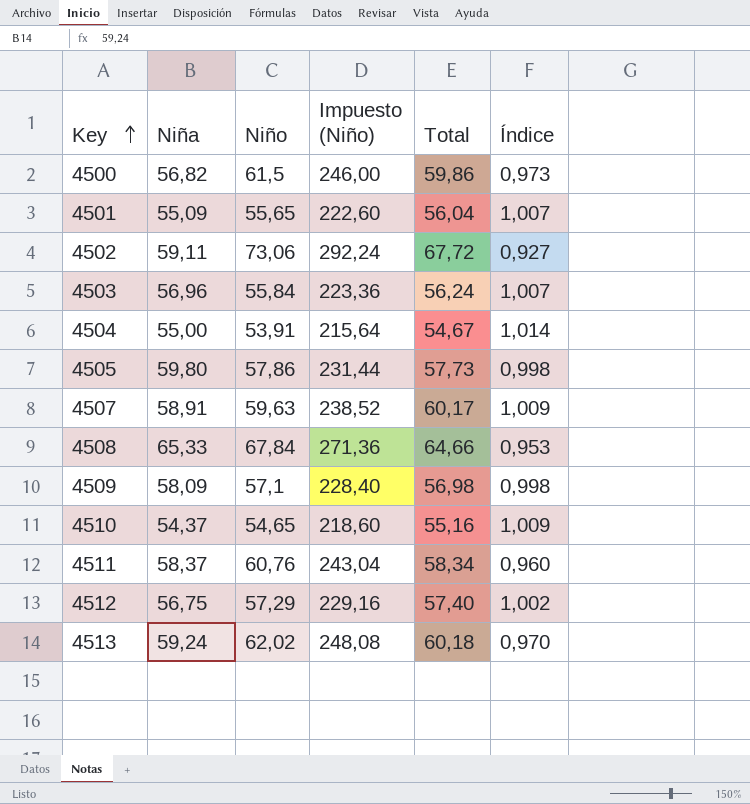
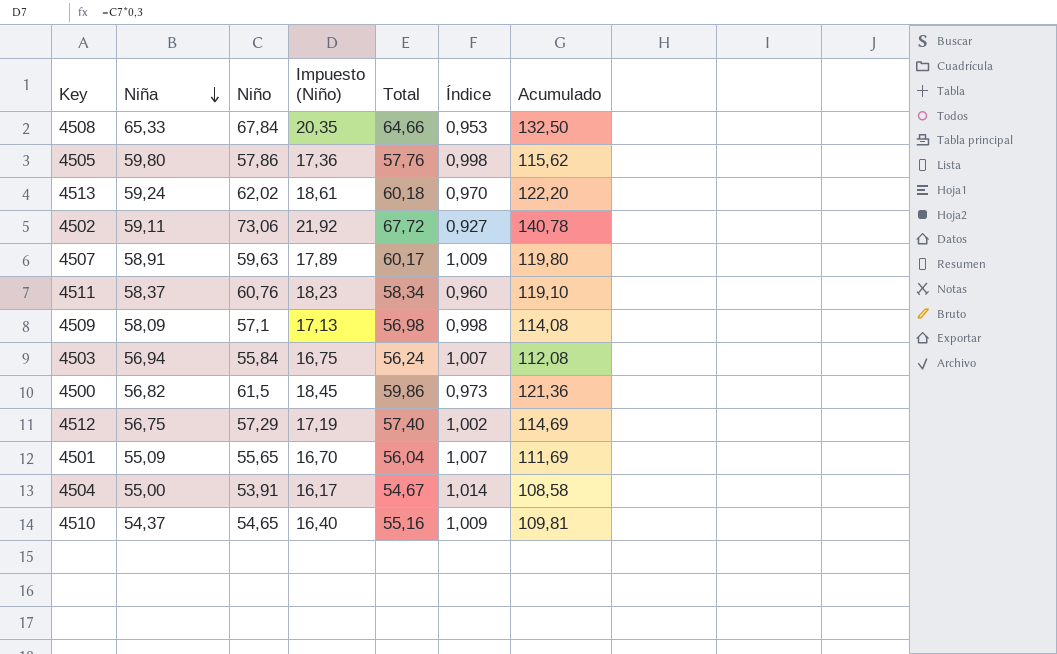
row order: Key ascending -> Niña descending
column Impuesto (Niño) | formula: [Niño] * 4 -> [Niño] * 0,3
column Acumulado | formula: none -> [Niño] + [Total]
4505 | Total: 57,73 -> 57,76
4503 | Niña: 56,96 -> 56,94

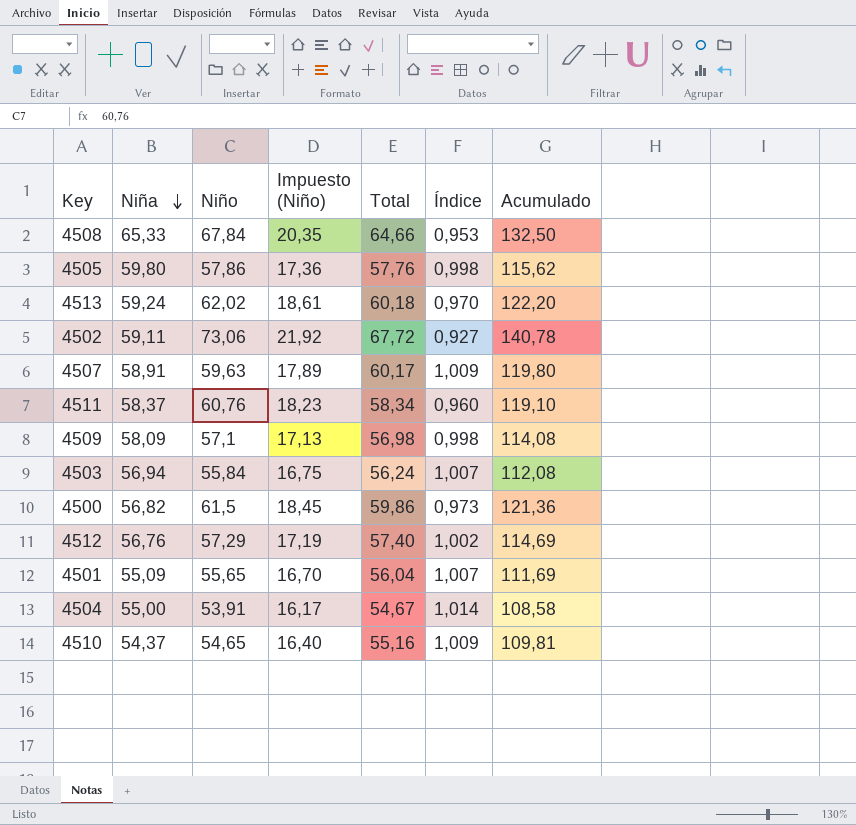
4512 | Niña: 56,75 -> 56,76

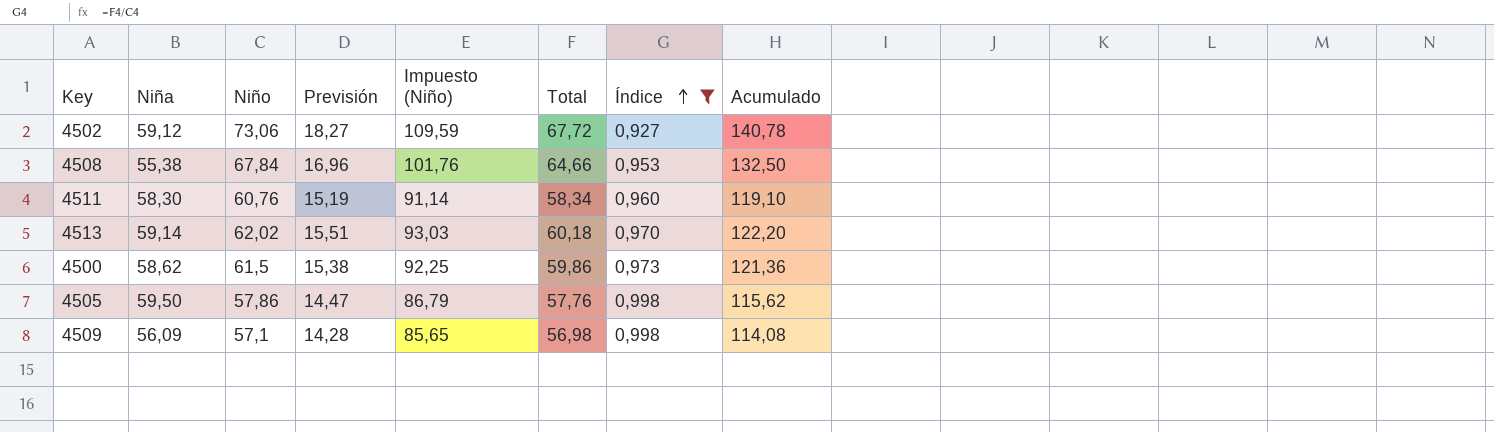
filter: none -> Índice <= 0,998
row order: Niña descending -> Índice ascending
column Previsión | formula: none -> [Niño] * 0,25
column Impuesto (Niño) | formula: [Niño] * 0,3 -> [Niño] * 1,5
4502 | Niña: 59,11 -> 59,12
4508 | Niña: 65,33 -> 55,38
4511 | Niña: 58,37 -> 58,30
4513 | Niña: 59,24 -> 59,14
4500 | Niña: 56,82 -> 58,62
4505 | Niña: 59,80 -> 59,50
4509 | Niña: 58,09 -> 56,09

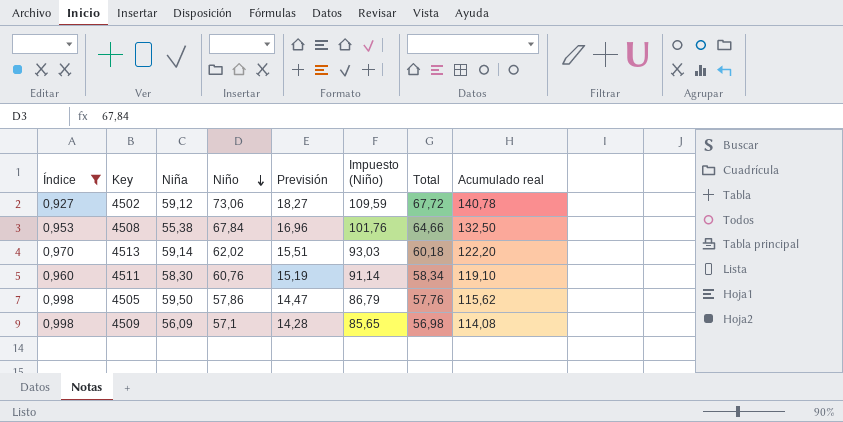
row order: Índice ascending -> Niño descending
column Índice | position: 7 -> 1
column name: Acumulado -> Acumulado real
row 4500: 58,62 | 61,5 | 15,38 | 92,25 | 59,86 | 0,973 | 121,36 -> none

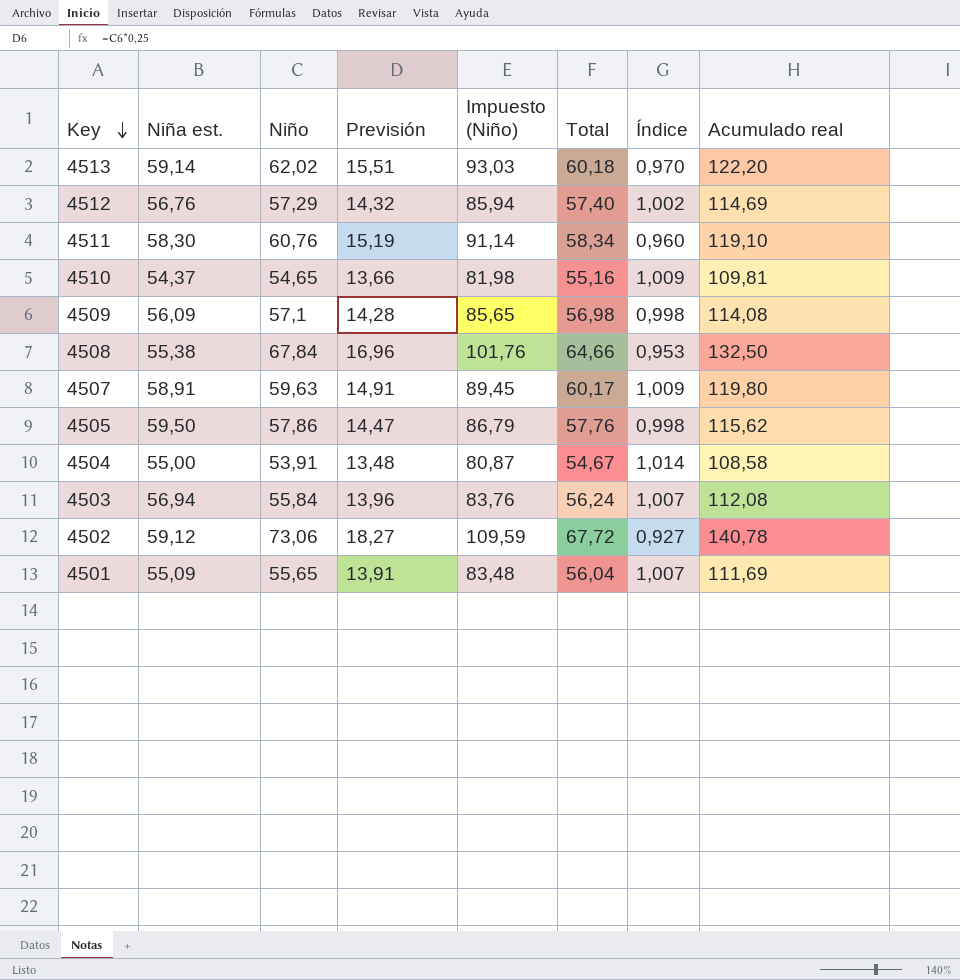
filter: Índice <= 0,998 -> none
row order: Niño descending -> Key descending
column name: Niña -> Niña est.
column Índice | position: 1 -> 7

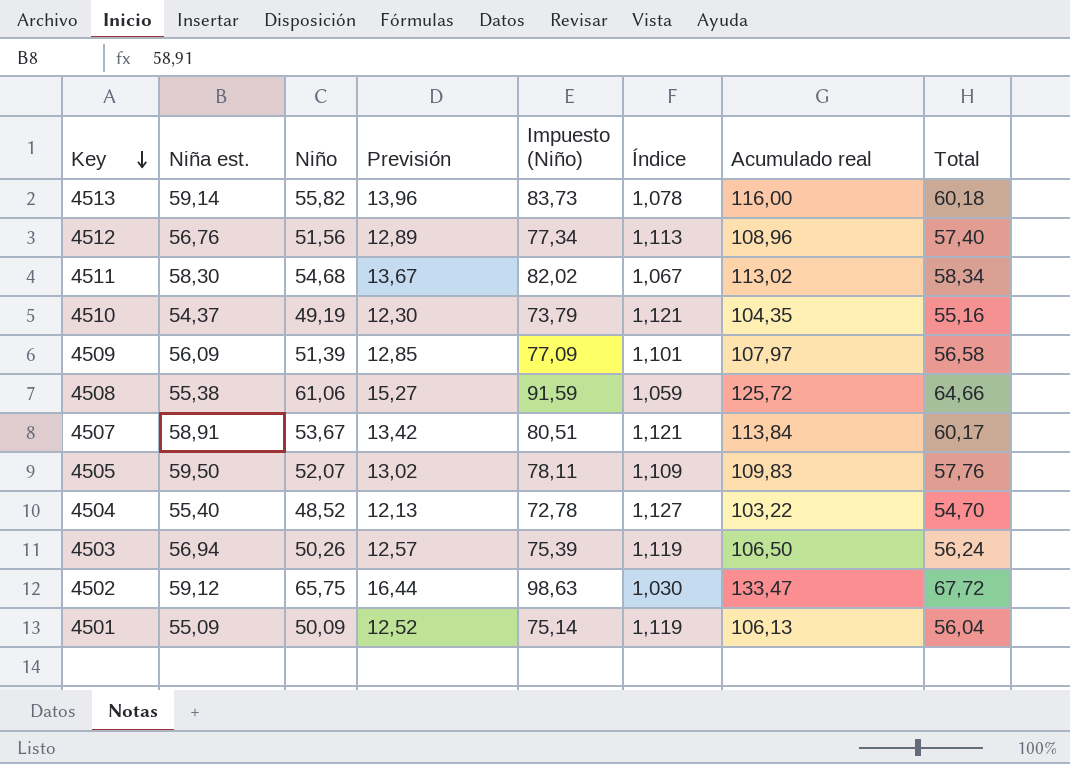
column Total | position: 6 -> 8
4513 | Niño: 62,02 -> 55,82
4513 | Previsión: 15,51 -> 13,96
4513 | Impuesto (Niño): 93,03 -> 83,73
4513 | Índice: 0,970 -> 1,078
4513 | Acumulado real: 122,20 -> 116,00
4512 | Niño: 57,29 -> 51,56
4512 | Previsión: 14,32 -> 12,89
4512 | Impuesto (Niño): 85,94 -> 77,34
4512 | Índice: 1,002 -> 1,113
4512 | Acumulado real: 114,69 -> 108,96
4511 | Niño: 60,76 -> 54,68
4511 | Previsión: 15,19 -> 13,67
4511 | Impuesto (Niño): 91,14 -> 82,02
4511 | Índice: 0,960 -> 1,067
4511 | Acumulado real: 119,10 -> 113,02
4510 | Niño: 54,65 -> 49,19
4510 | Previsión: 13,66 -> 12,30
4510 | Impuesto (Niño): 81,98 -> 73,79
4510 | Índice: 1,009 -> 1,121
4510 | Acumulado real: 109,81 -> 104,35
4509 | Niño: 57,1 -> 51,39
4509 | Previsión: 14,28 -> 12,85
4509 | Impuesto (Niño): 85,65 -> 77,09
4509 | Índice: 0,998 -> 1,101
4509 | Acumulado real: 114,08 -> 107,97
4509 | Total: 56,98 -> 56,58
4508 | Niño: 67,84 -> 61,06
4508 | Previsión: 16,96 -> 15,27
4508 | Impuesto (Niño): 101,76 -> 91,59
4508 | Índice: 0,953 -> 1,059
4508 | Acumulado real: 132,50 -> 125,72
4507 | Niño: 59,63 -> 53,67
4507 | Previsión: 14,91 -> 13,42
4507 | Impuesto (Niño): 89,45 -> 80,51
4507 | Índice: 1,009 -> 1,121
4507 | Acumulado real: 119,80 -> 113,84
4505 | Niño: 57,86 -> 52,07
4505 | Previsión: 14,47 -> 13,02
4505 | Impuesto (Niño): 86,79 -> 78,11
4505 | Índice: 0,998 -> 1,109
4505 | Acumulado real: 115,62 -> 109,83
4504 | Niña est.: 55,00 -> 55,40
4504 | Niño: 53,91 -> 48,52
4504 | Previsión: 13,48 -> 12,13
4504 | Impuesto (Niño): 80,87 -> 72,78
4504 | Índice: 1,014 -> 1,127
4504 | Acumulado real: 108,58 -> 103,22
4504 | Total: 54,67 -> 54,70
4503 | Niño: 55,84 -> 50,26
4503 | Previsión: 13,96 -> 12,57
4503 | Impuesto (Niño): 83,76 -> 75,39
4503 | Índice: 1,007 -> 1,119
4503 | Acumulado real: 112,08 -> 106,50
4502 | Niño: 73,06 -> 65,75
4502 | Previsión: 18,27 -> 16,44
4502 | Impuesto (Niño): 109,59 -> 98,63
4502 | Índice: 0,927 -> 1,030
4502 | Acumulado real: 140,78 -> 133,47
4501 | Niño: 55,65 -> 50,09
4501 | Previsión: 13,91 -> 12,52
4501 | Impuesto (Niño): 83,48 -> 75,14
4501 | Índice: 1,007 -> 1,119
4501 | Acumulado real: 111,69 -> 106,13

